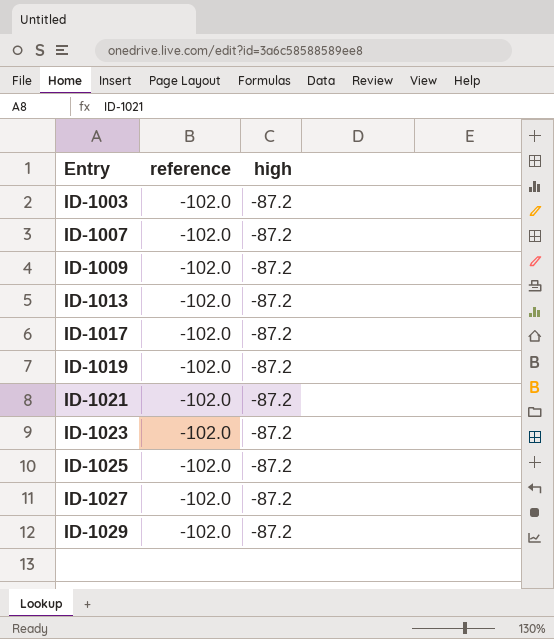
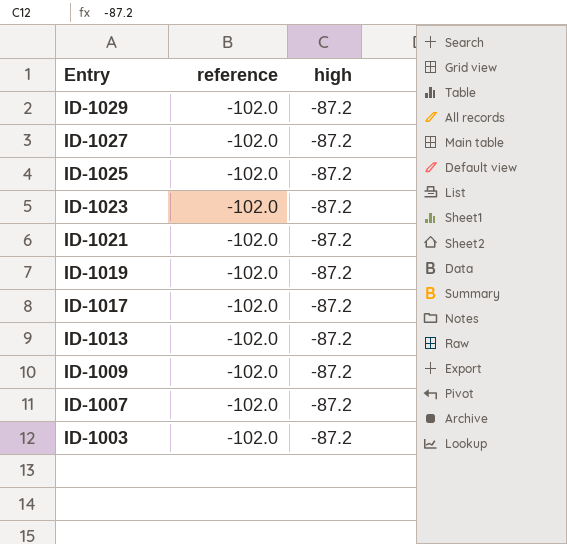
row order: Entry ascending -> Entry descending

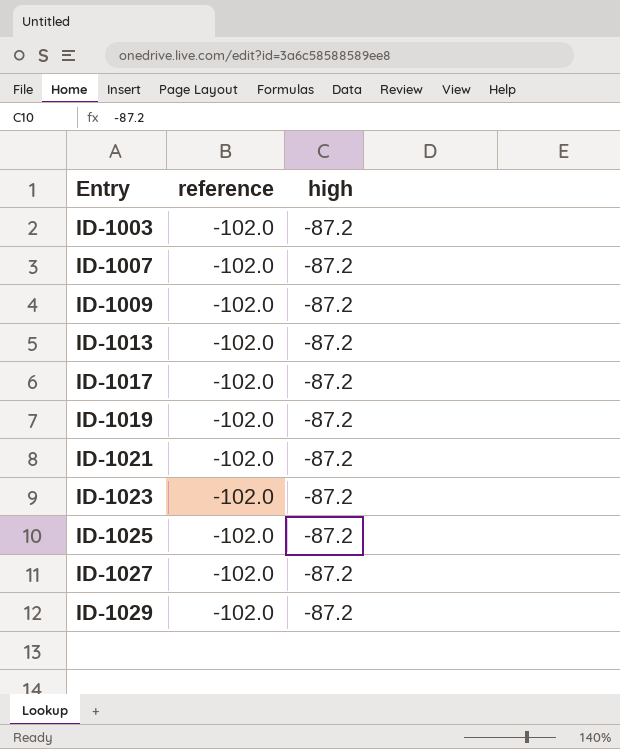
row order: Entry descending -> Entry ascending

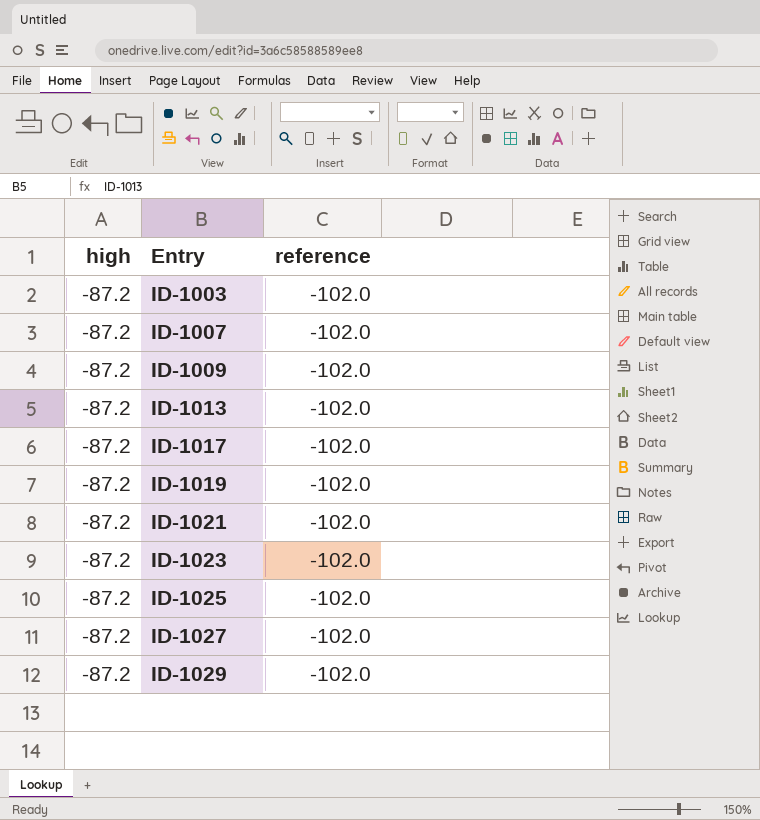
column high | position: 3 -> 1

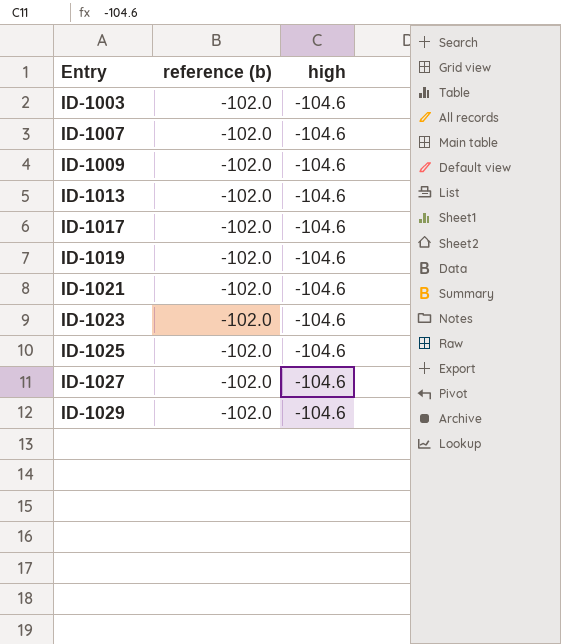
column name: reference -> reference (b)
column high | position: 1 -> 3
ID-1003 | high: -87.2 -> -104.6
ID-1007 | high: -87.2 -> -104.6
ID-1009 | high: -87.2 -> -104.6
ID-1013 | high: -87.2 -> -104.6
ID-1017 | high: -87.2 -> -104.6
ID-1019 | high: -87.2 -> -104.6
ID-1021 | high: -87.2 -> -104.6
ID-1023 | high: -87.2 -> -104.6
ID-1025 | high: -87.2 -> -104.6
ID-1027 | high: -87.2 -> -104.6
ID-1029 | high: -87.2 -> -104.6

